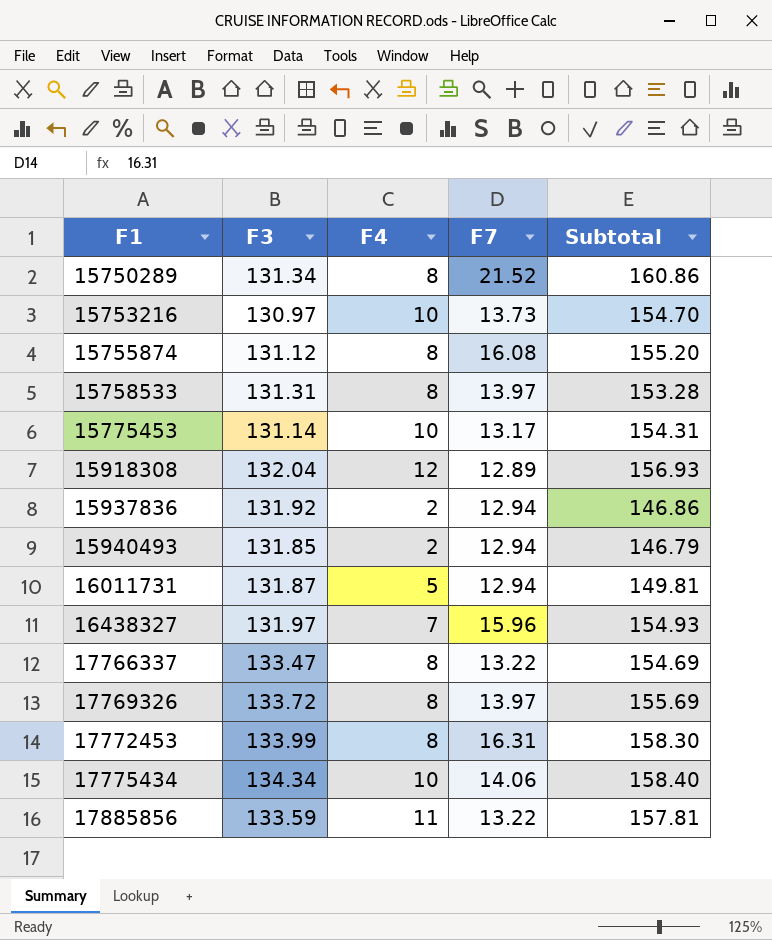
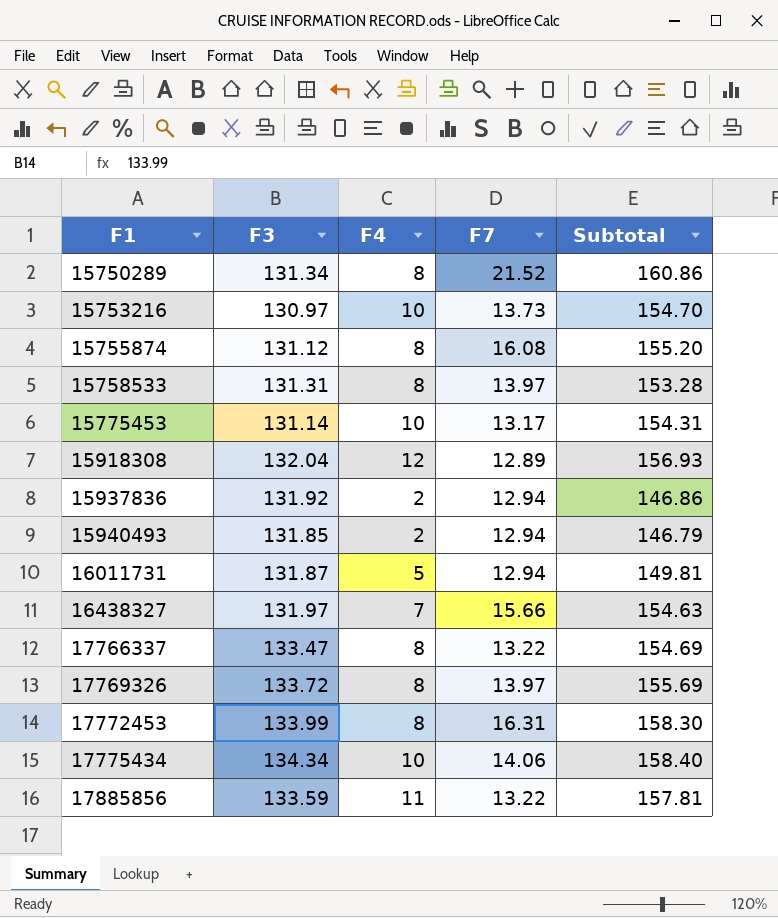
16438327 | F7: 15.96 -> 15.66
16438327 | Subtotal: 154.93 -> 154.63

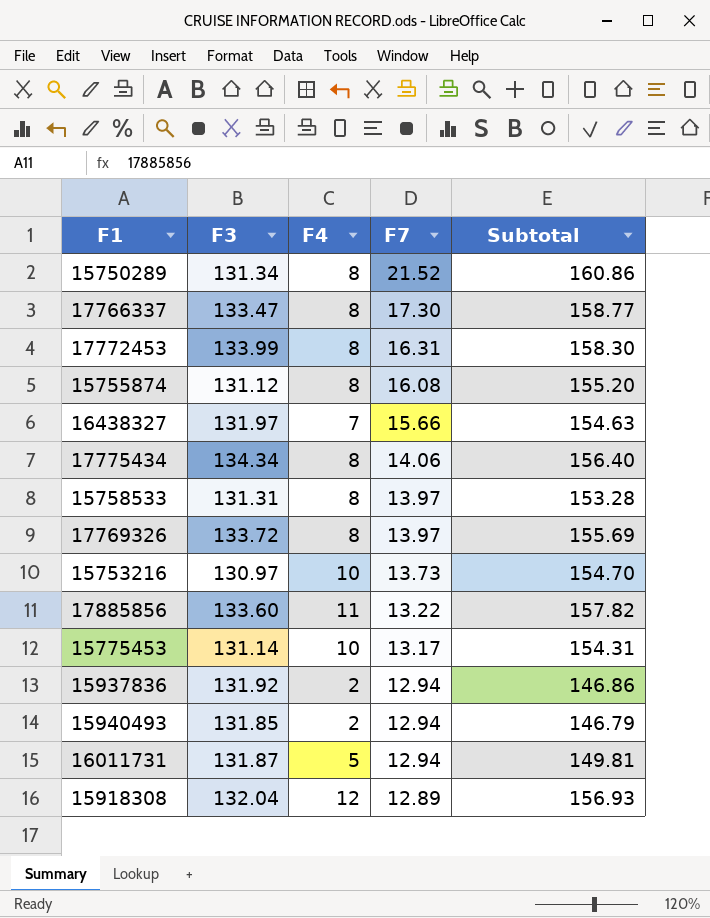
row order: F1 ascending -> F7 descending
17766337 | F7: 13.22 -> 17.30
17766337 | Subtotal: 154.69 -> 158.77
17775434 | F4: 10 -> 8
17775434 | Subtotal: 158.40 -> 156.40
17885856 | F3: 133.59 -> 133.60
17885856 | Subtotal: 157.81 -> 157.82

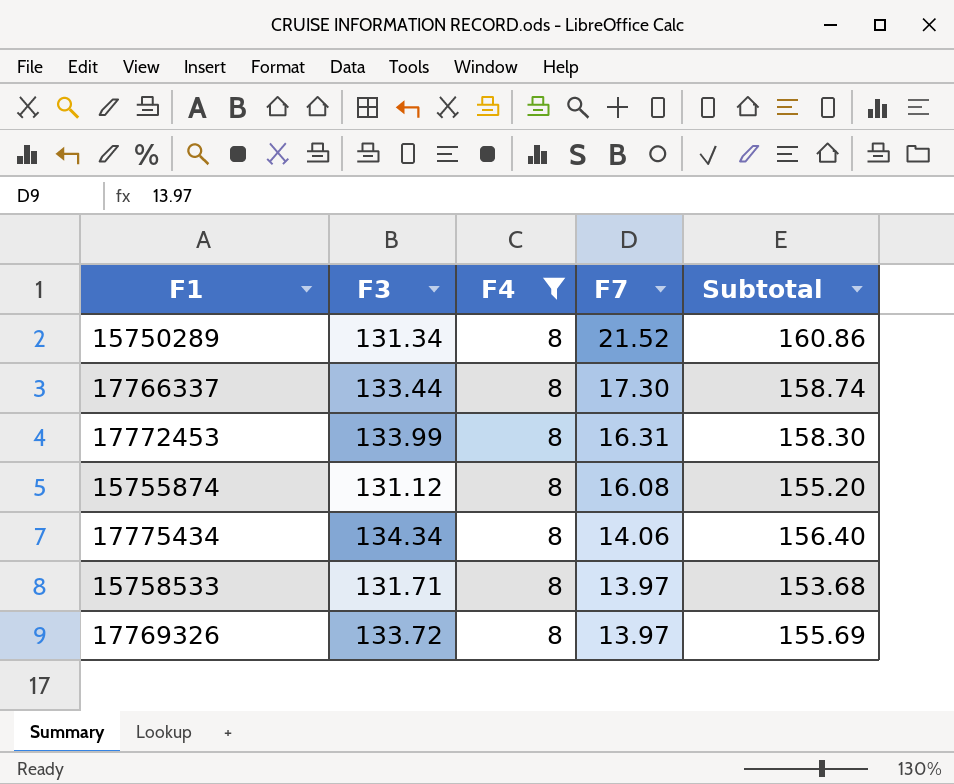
filter: none -> F4 = 8
17766337 | F3: 133.47 -> 133.44
17766337 | Subtotal: 158.77 -> 158.74
15758533 | F3: 131.31 -> 131.71
15758533 | Subtotal: 153.28 -> 153.68

